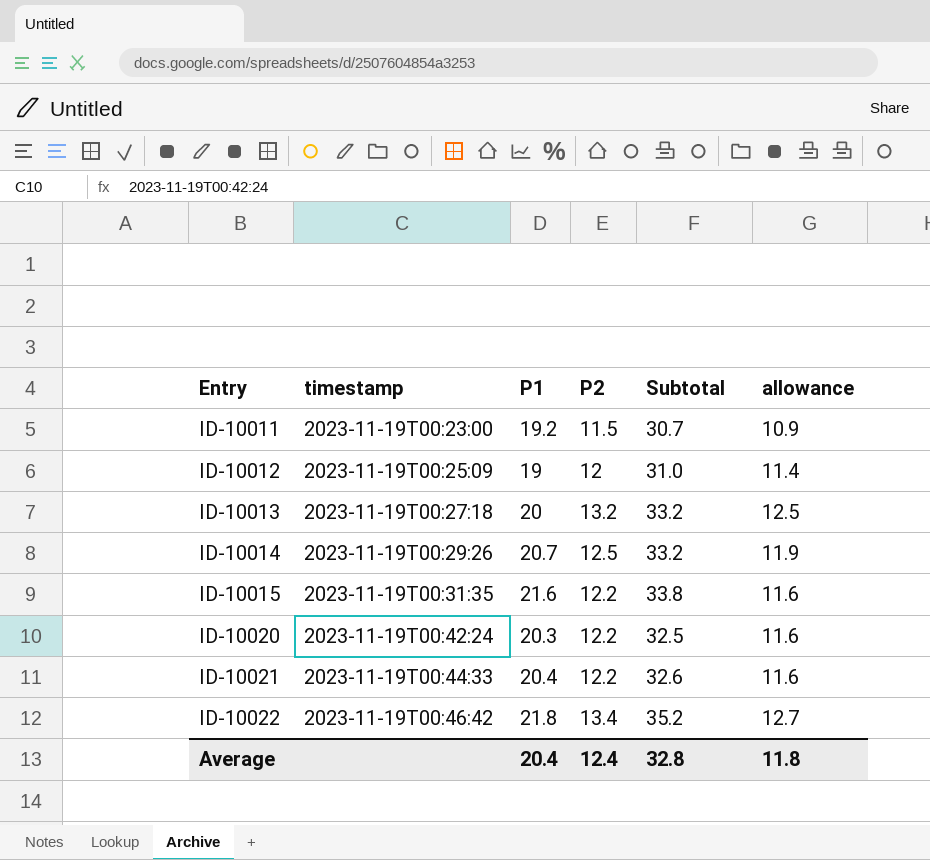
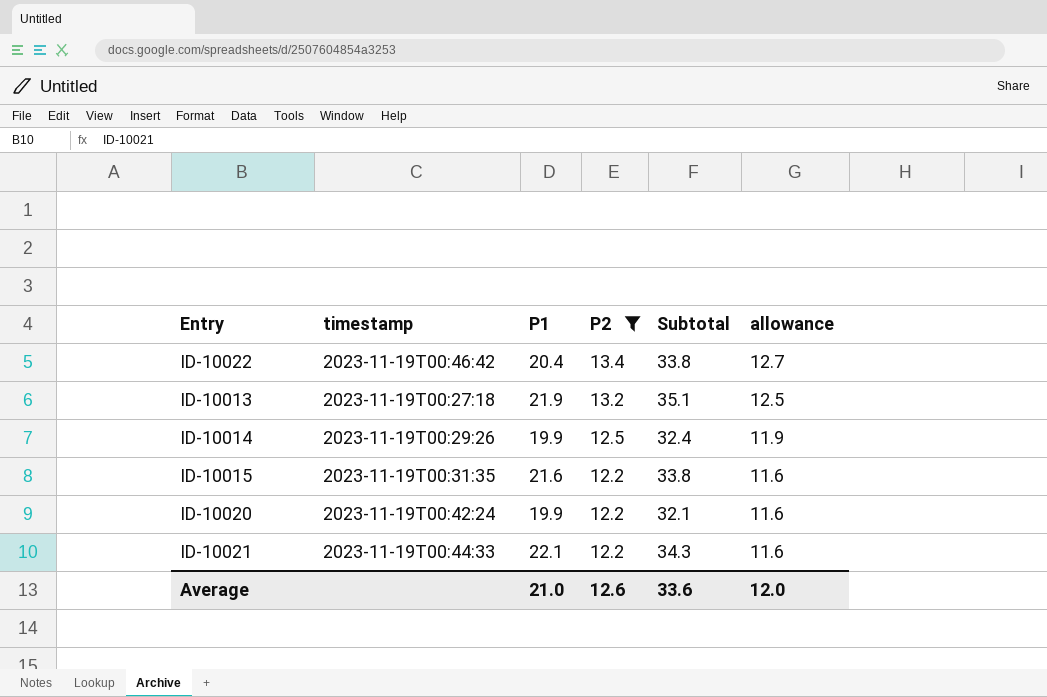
filter: none -> P2 >= 12.2
row order: Entry ascending -> P2 descending
ID-10022 | P1: 21.8 -> 20.4
ID-10022 | Subtotal: 35.2 -> 33.8
ID-10013 | P1: 20 -> 21.9
ID-10013 | Subtotal: 33.2 -> 35.1
ID-10014 | P1: 20.7 -> 19.9
ID-10014 | Subtotal: 33.2 -> 32.4
ID-10020 | P1: 20.3 -> 19.9
ID-10020 | Subtotal: 32.5 -> 32.1
ID-10021 | P1: 20.4 -> 22.1
ID-10021 | Subtotal: 32.6 -> 34.3
Average | P1: 20.4 -> 21.0
Average | P2: 12.4 -> 12.6
Average | Subtotal: 32.8 -> 33.6
Average | allowance: 11.8 -> 12.0

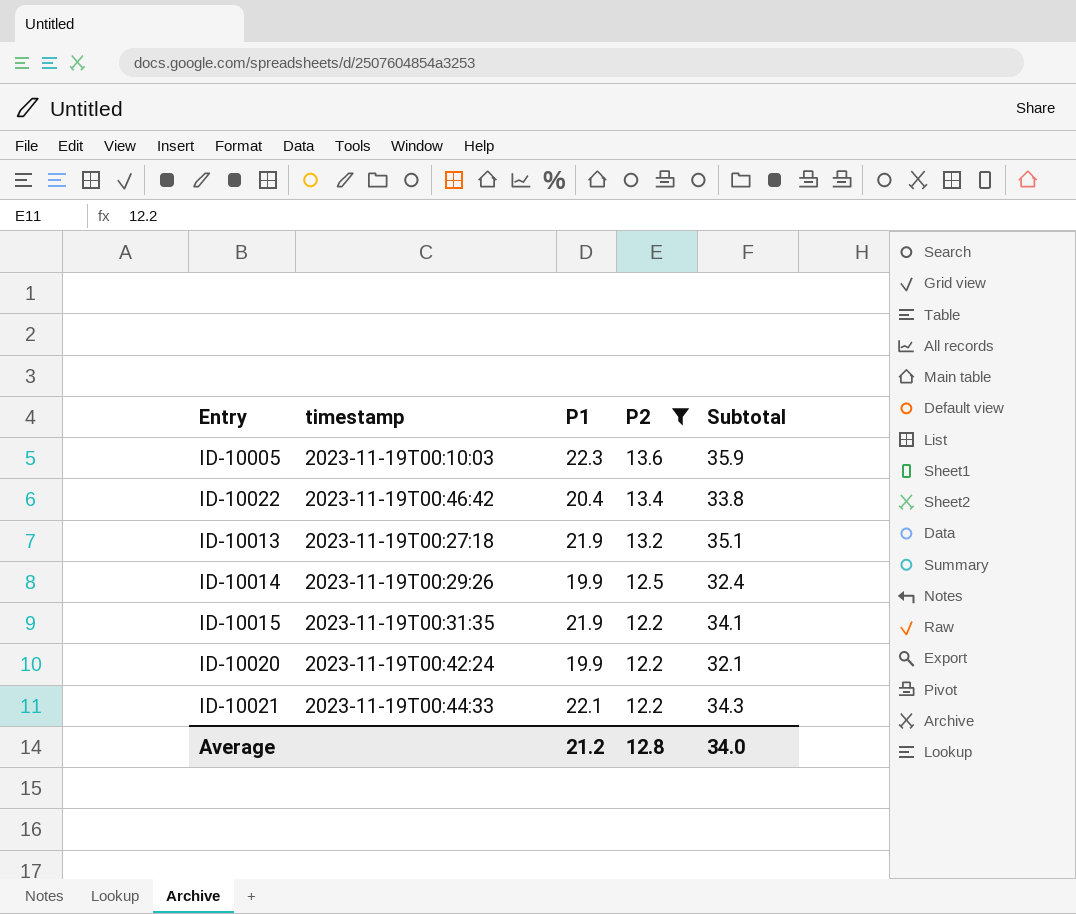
column allowance | formula: [P2] * 0.95 -> none
row ID-10005: none -> 2023-11-19T00:10:03 | 22.3 | 13.6 | 35.9
ID-10015 | P1: 21.6 -> 21.9
ID-10015 | Subtotal: 33.8 -> 34.1
Average | P1: 21.0 -> 21.2
Average | P2: 12.6 -> 12.8
Average | Subtotal: 33.6 -> 34.0

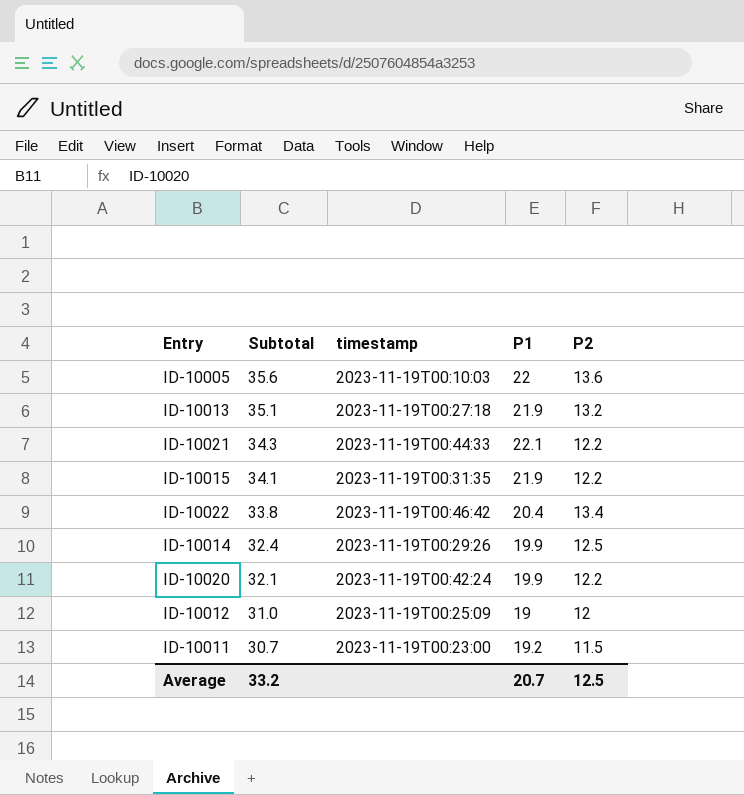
filter: P2 >= 12.2 -> none
row order: P2 descending -> Subtotal descending
column Subtotal | position: 5 -> 2
ID-10005 | Subtotal: 35.9 -> 35.6
ID-10005 | P1: 22.3 -> 22
Average | Subtotal: 34.0 -> 33.2
Average | P1: 21.2 -> 20.7
Average | P2: 12.8 -> 12.5

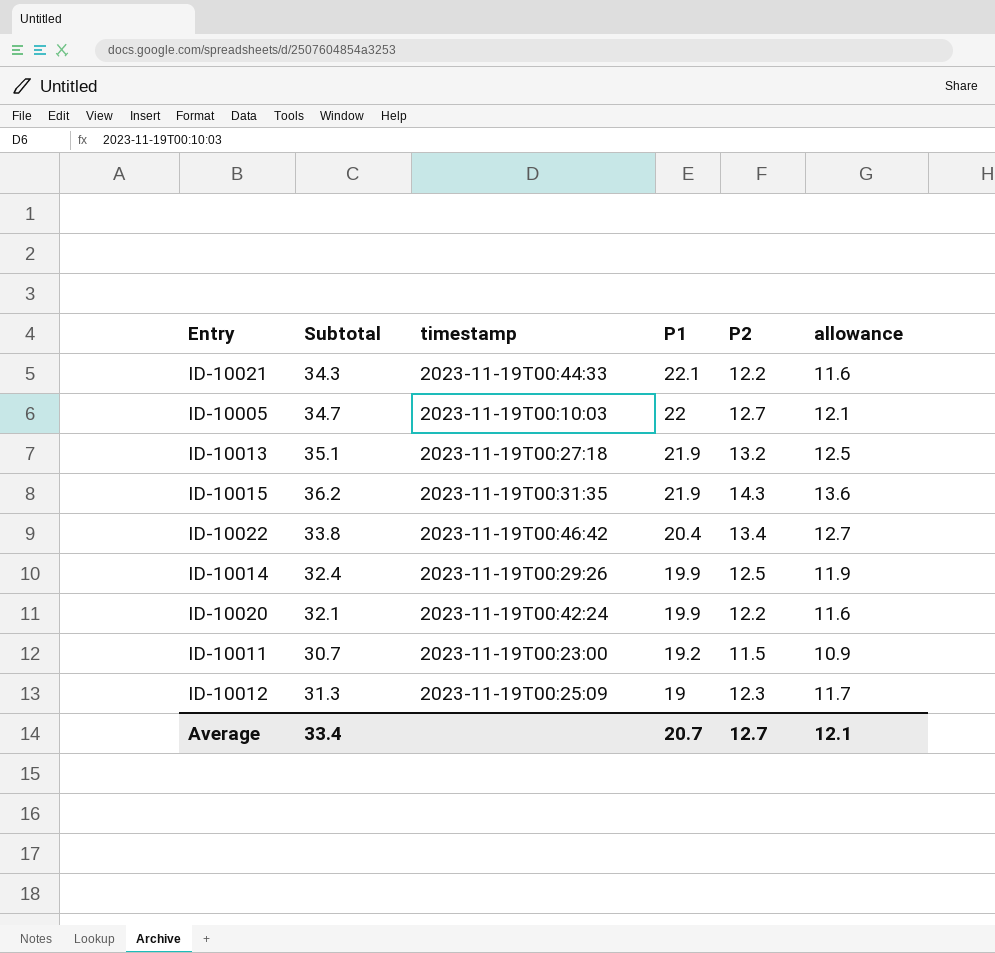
row order: Subtotal descending -> P1 descending
column allowance | formula: none -> [P2] * 0.95
ID-10005 | Subtotal: 35.6 -> 34.7
ID-10005 | P2: 13.6 -> 12.7
ID-10015 | Subtotal: 34.1 -> 36.2
ID-10015 | P2: 12.2 -> 14.3
ID-10012 | Subtotal: 31.0 -> 31.3
ID-10012 | P2: 12 -> 12.3
Average | Subtotal: 33.2 -> 33.4
Average | P2: 12.5 -> 12.7

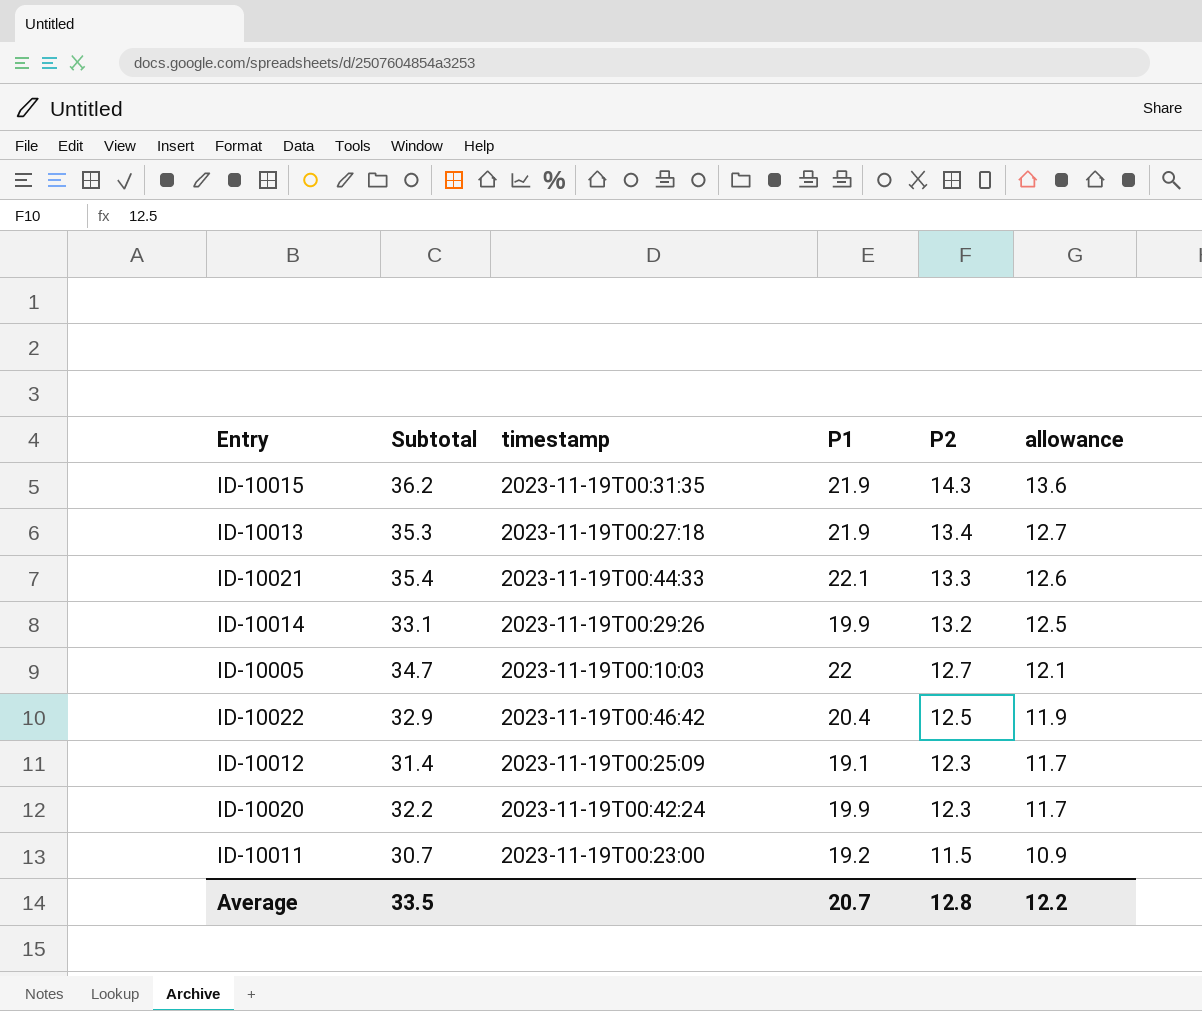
row order: P1 descending -> P2 descending
ID-10013 | Subtotal: 35.1 -> 35.3
ID-10013 | P2: 13.2 -> 13.4
ID-10013 | allowance: 12.5 -> 12.7
ID-10021 | Subtotal: 34.3 -> 35.4
ID-10021 | P2: 12.2 -> 13.3
ID-10021 | allowance: 11.6 -> 12.6
ID-10014 | Subtotal: 32.4 -> 33.1
ID-10014 | P2: 12.5 -> 13.2
ID-10014 | allowance: 11.9 -> 12.5
ID-10022 | Subtotal: 33.8 -> 32.9
ID-10022 | P2: 13.4 -> 12.5
ID-10022 | allowance: 12.7 -> 11.9
ID-10012 | Subtotal: 31.3 -> 31.4
ID-10012 | P1: 19 -> 19.1
ID-10020 | Subtotal: 32.1 -> 32.2
ID-10020 | P2: 12.2 -> 12.3
ID-10020 | allowance: 11.6 -> 11.7
Average | Subtotal: 33.4 -> 33.5
Average | P2: 12.7 -> 12.8
Average | allowance: 12.1 -> 12.2

